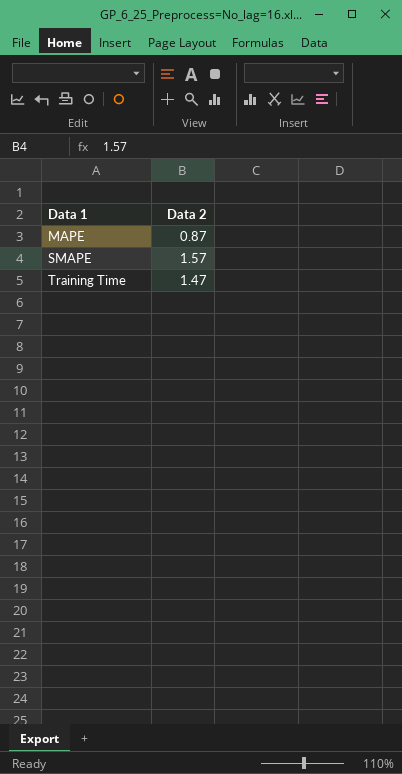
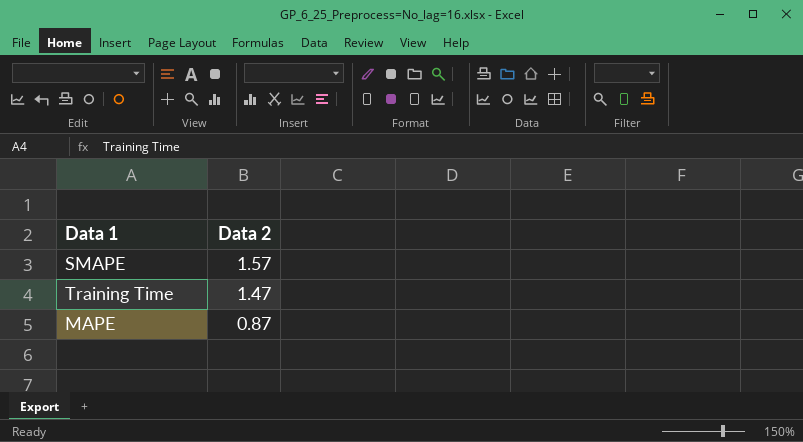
row order: Data 1 ascending -> Data 2 descending

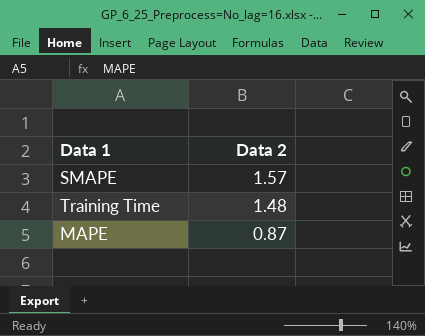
Training Time | Data 2: 1.47 -> 1.48

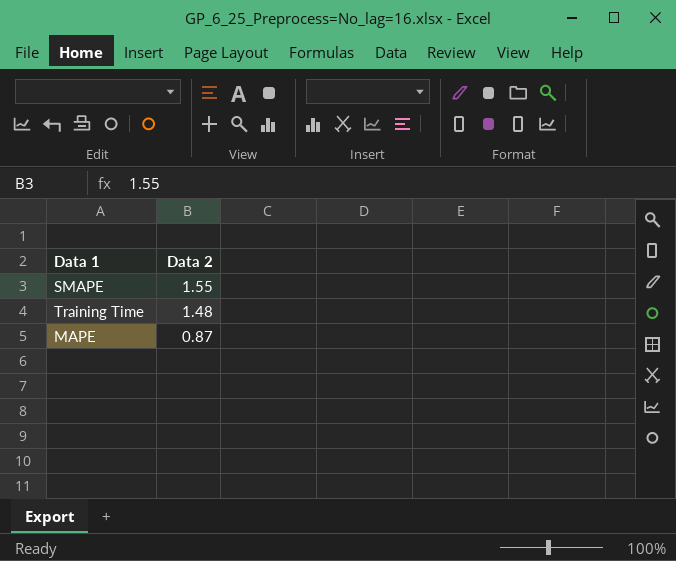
SMAPE | Data 2: 1.57 -> 1.55

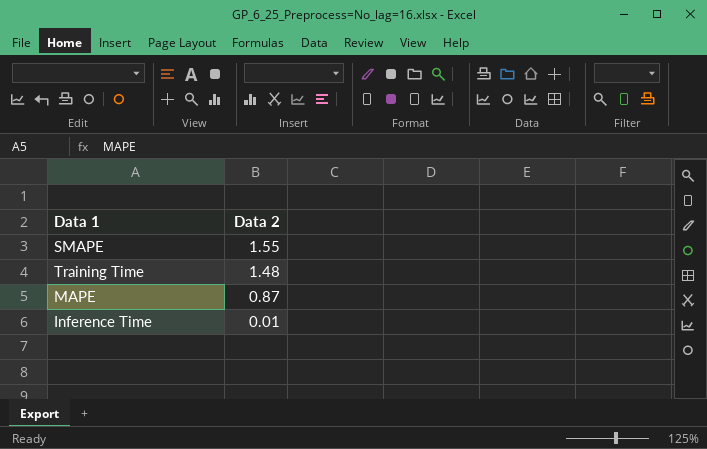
row Inference Time: none -> 0.01

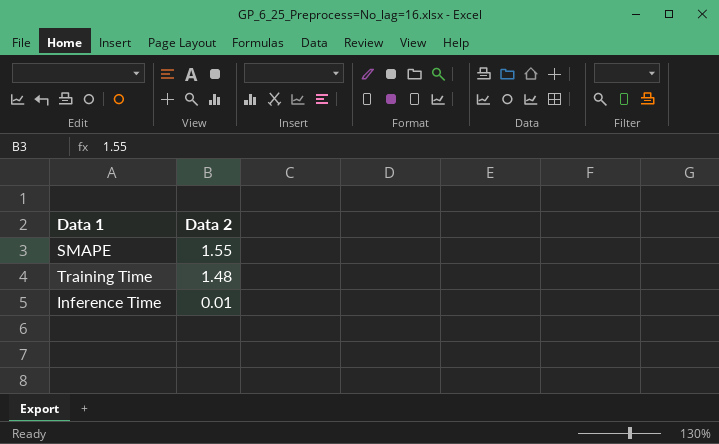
row MAPE: 0.87 -> none

